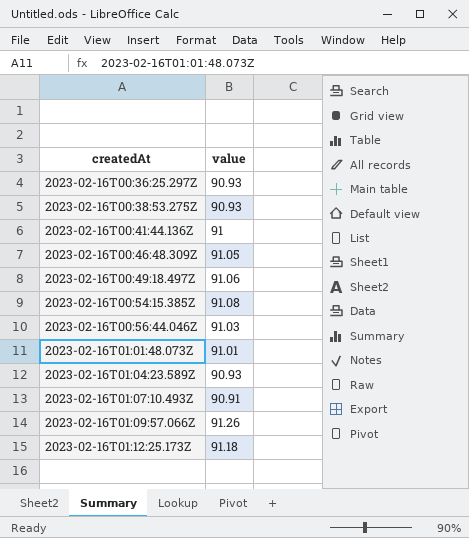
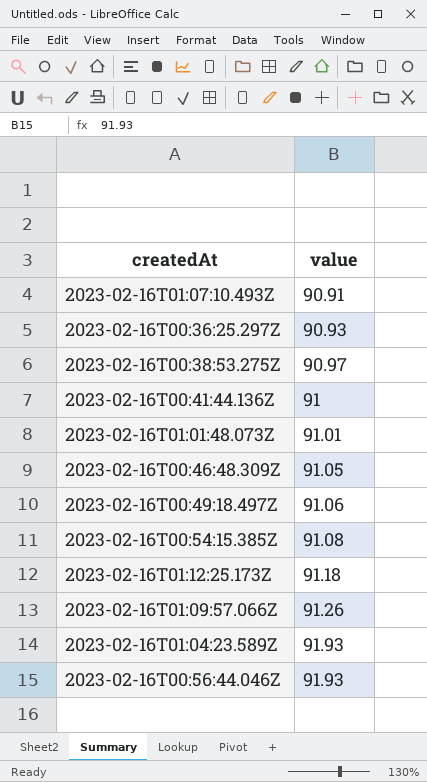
row order: createdAt ascending -> value ascending
2023-02-16T00:38:53.275Z | value: 90.93 -> 90.97
2023-02-16T01:04:23.589Z | value: 90.93 -> 91.93
2023-02-16T00:56:44.046Z | value: 91.03 -> 91.93

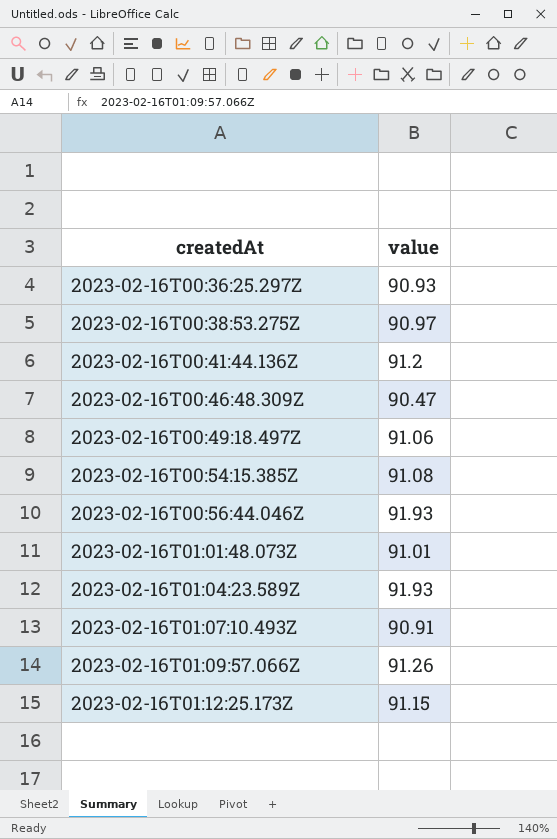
row order: value ascending -> createdAt ascending
2023-02-16T00:41:44.136Z | value: 91 -> 91.2
2023-02-16T00:46:48.309Z | value: 91.05 -> 90.47
2023-02-16T01:12:25.173Z | value: 91.18 -> 91.15

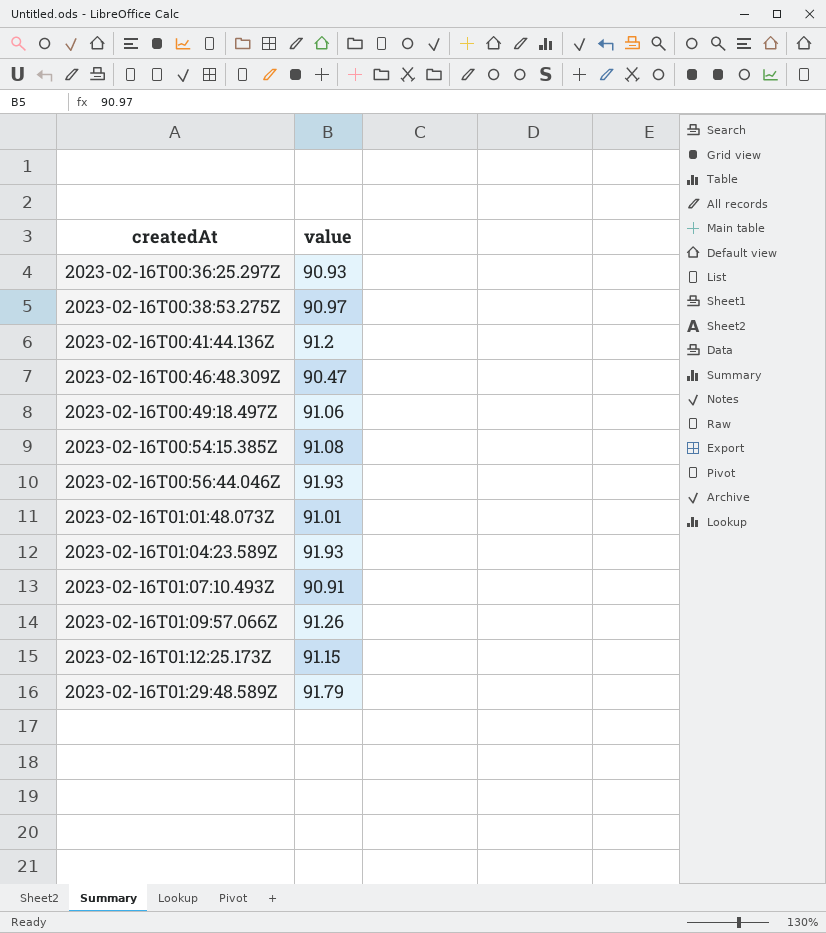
row 2023-02-16T01:29:48.589Z: none -> 91.79

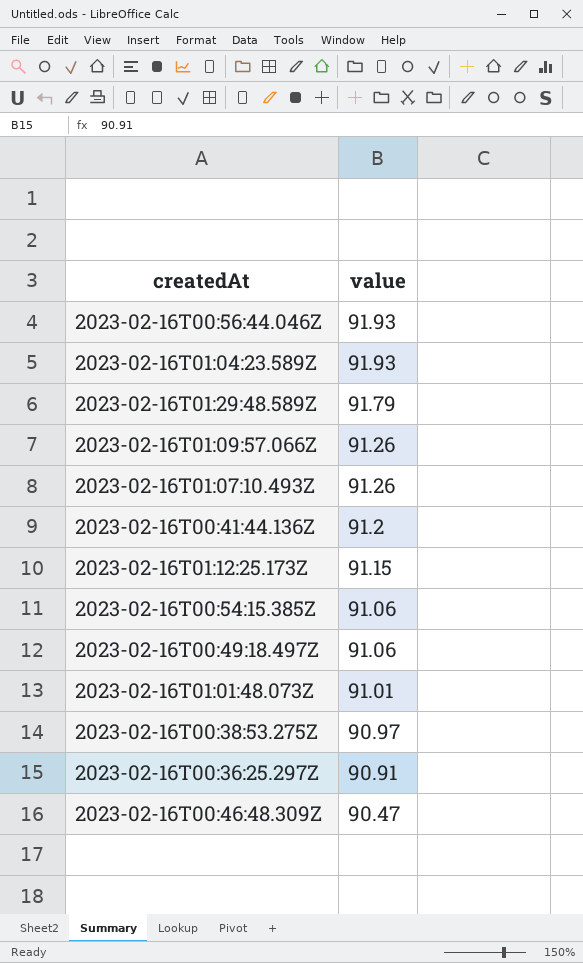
row order: createdAt ascending -> value descending
2023-02-16T01:07:10.493Z | value: 90.91 -> 91.26
2023-02-16T00:54:15.385Z | value: 91.08 -> 91.06
2023-02-16T00:36:25.297Z | value: 90.93 -> 90.91

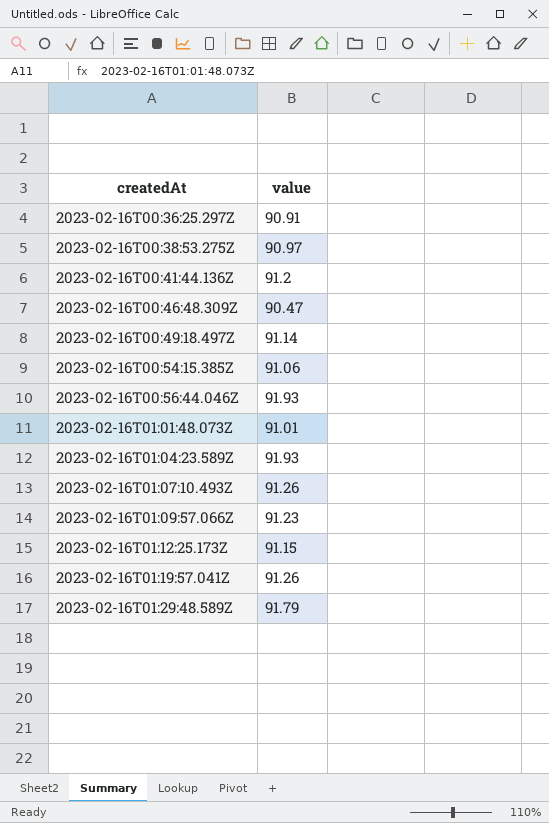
row order: value descending -> createdAt ascending
2023-02-16T00:49:18.497Z | value: 91.06 -> 91.14
2023-02-16T01:09:57.066Z | value: 91.26 -> 91.23
row 2023-02-16T01:19:57.041Z: none -> 91.26

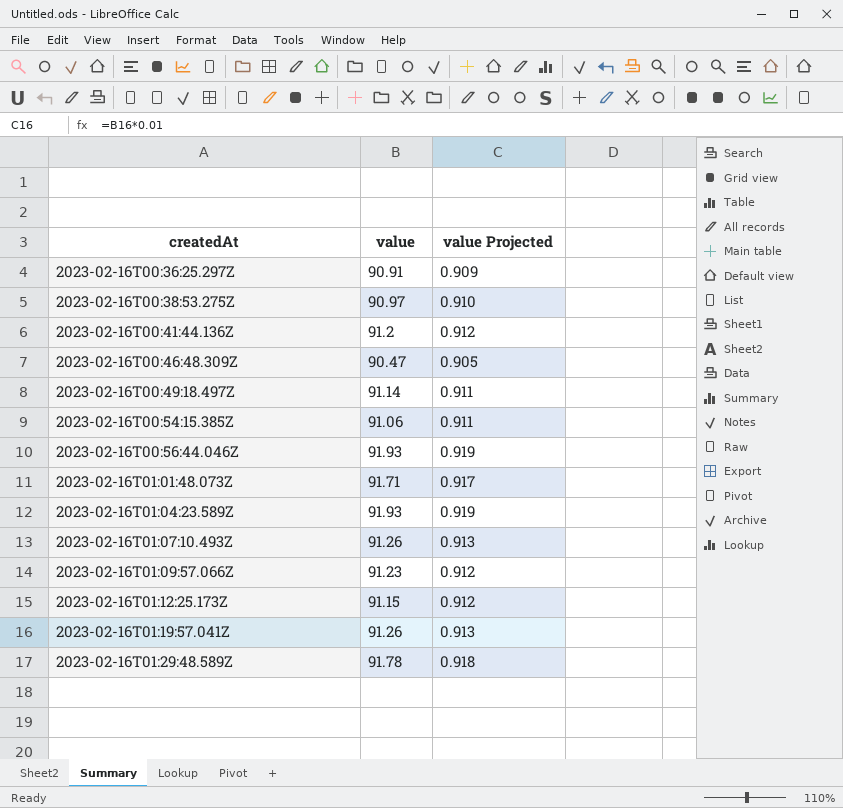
column value Projected | formula: none -> [value] * 0.01
2023-02-16T01:01:48.073Z | value: 91.01 -> 91.71
2023-02-16T01:29:48.589Z | value: 91.79 -> 91.78

